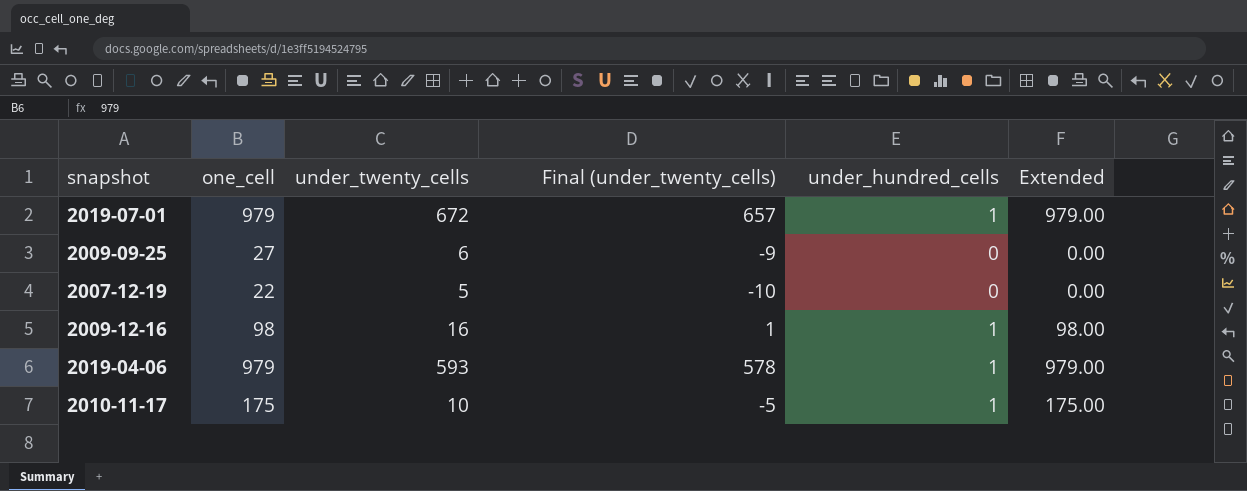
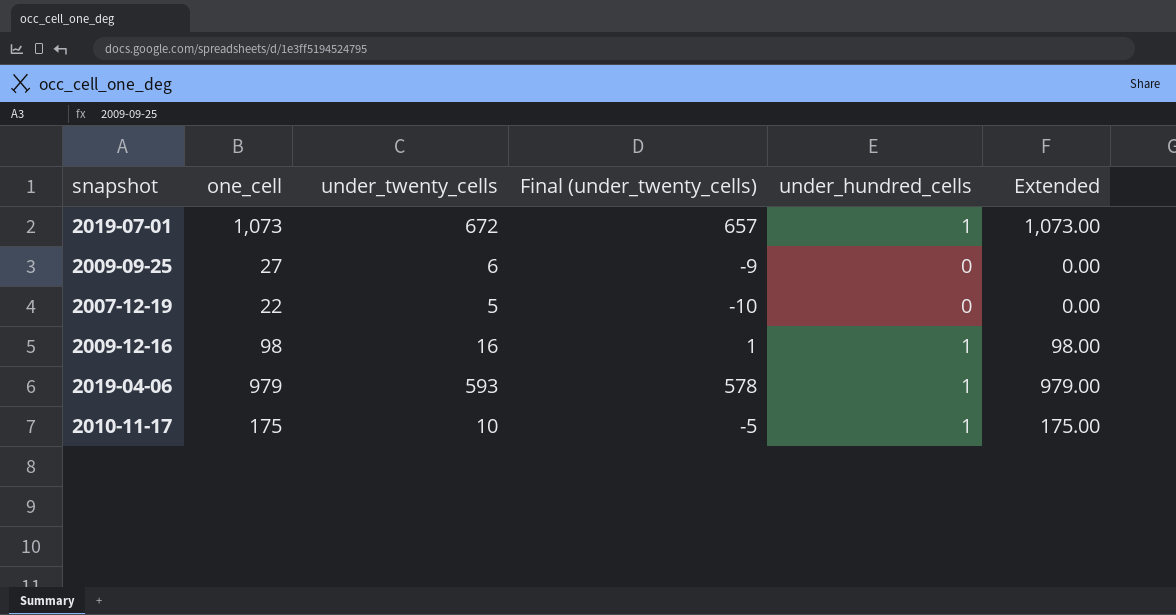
2019-07-01 | one_cell: 979 -> 1,073
2019-07-01 | Extended: 979.00 -> 1,073.00

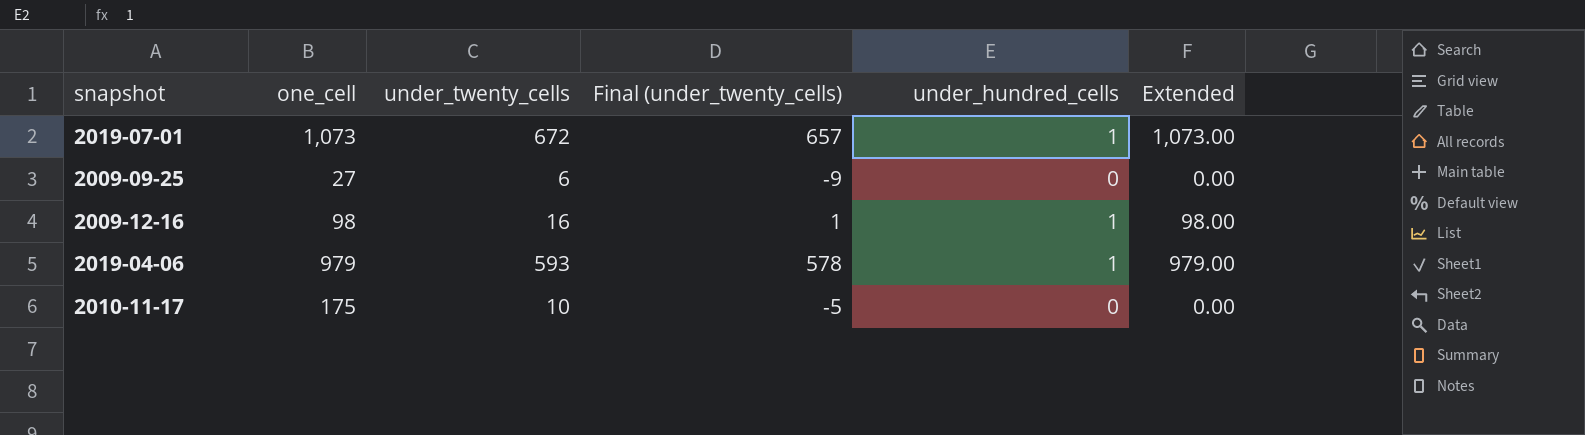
row 2007-12-19: 22 | 5 | -10 | 0 | 0.00 -> none
2010-11-17 | under_hundred_cells: 1 -> 0
2010-11-17 | Extended: 175.00 -> 0.00

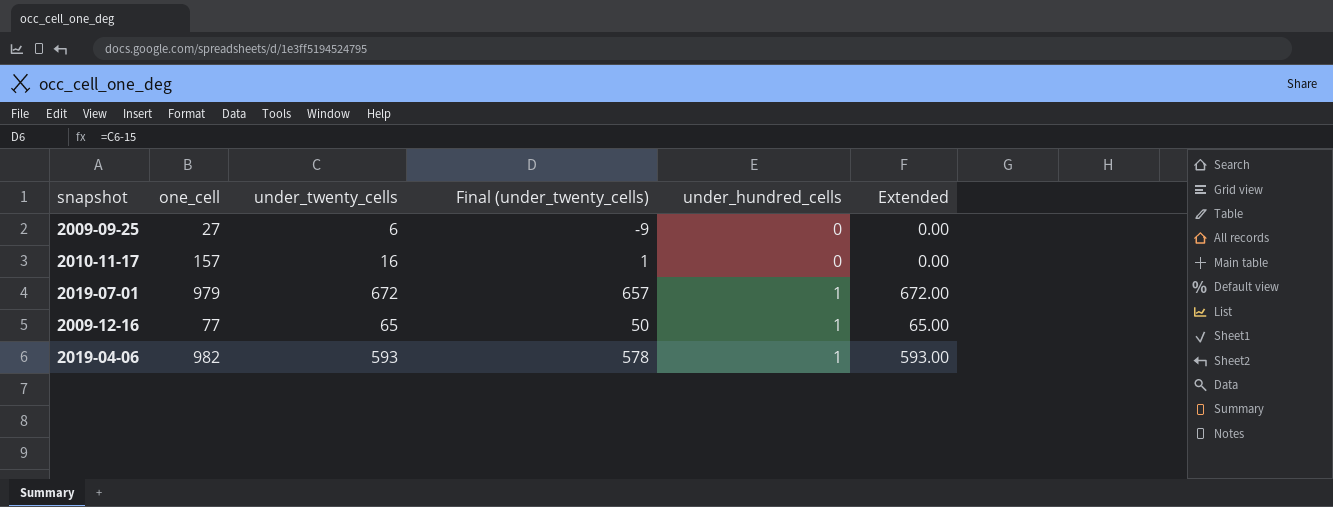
row order: none -> under_hundred_cells ascending
column Extended | formula: [one_cell] * [under_hundred_cells] -> [under_twenty_cells] * [under_hundred_cells]
2010-11-17 | one_cell: 175 -> 157
2010-11-17 | under_twenty_cells: 10 -> 16
2010-11-17 | Final (under_twenty_cells): -5 -> 1
2019-07-01 | one_cell: 1,073 -> 979
2009-12-16 | one_cell: 98 -> 77
2009-12-16 | under_twenty_cells: 16 -> 65
2009-12-16 | Final (under_twenty_cells): 1 -> 50
2019-04-06 | one_cell: 979 -> 982

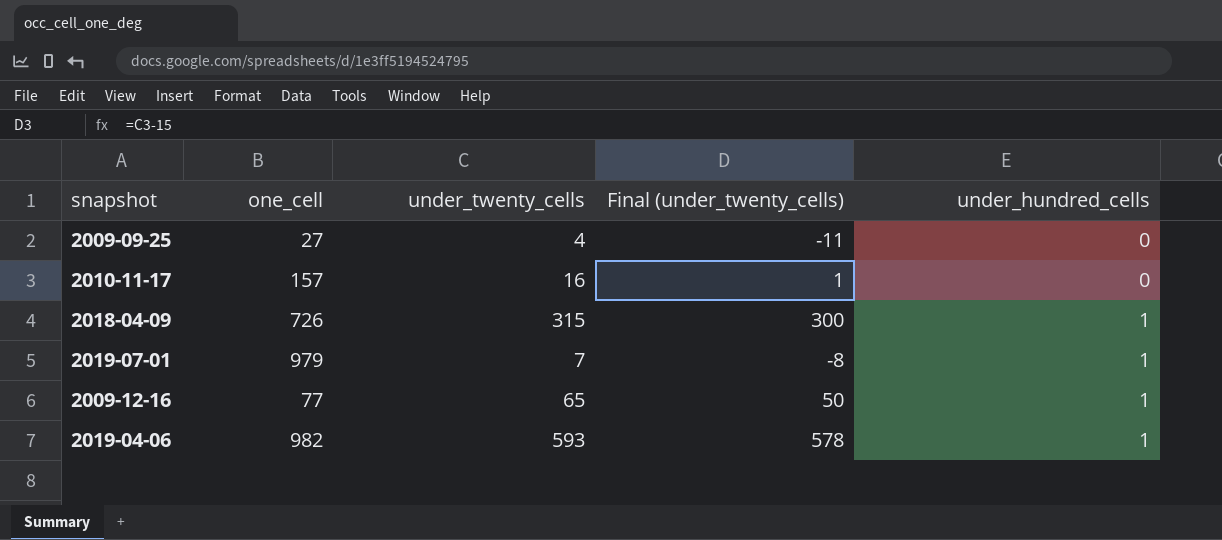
column Extended | formula: [under_twenty_cells] * [under_hundred_cells] -> none
2009-09-25 | under_twenty_cells: 6 -> 4
2009-09-25 | Final (under_twenty_cells): -9 -> -11
row 2018-04-09: none -> 726 | 315 | 300 | 1
2019-07-01 | under_twenty_cells: 672 -> 7
2019-07-01 | Final (under_twenty_cells): 657 -> -8

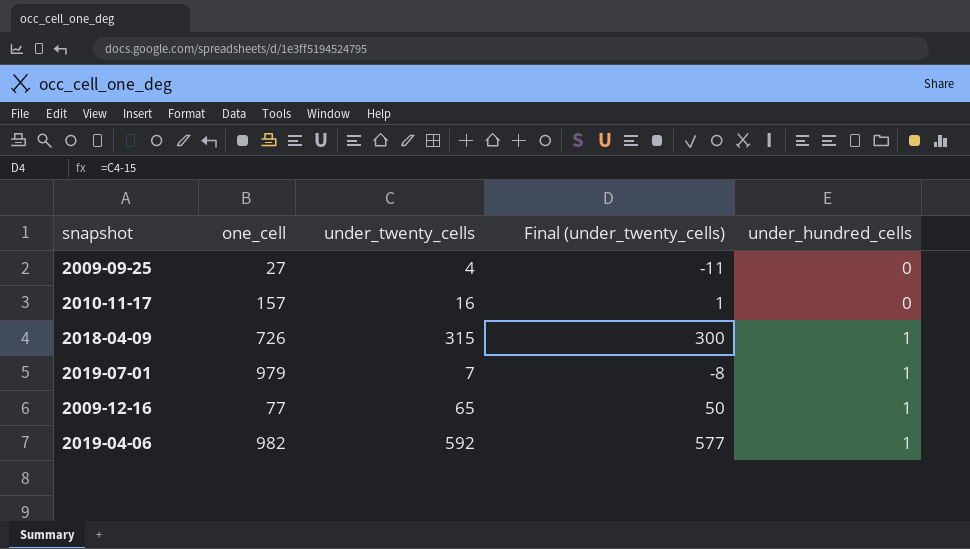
2019-04-06 | under_twenty_cells: 593 -> 592
2019-04-06 | Final (under_twenty_cells): 578 -> 577

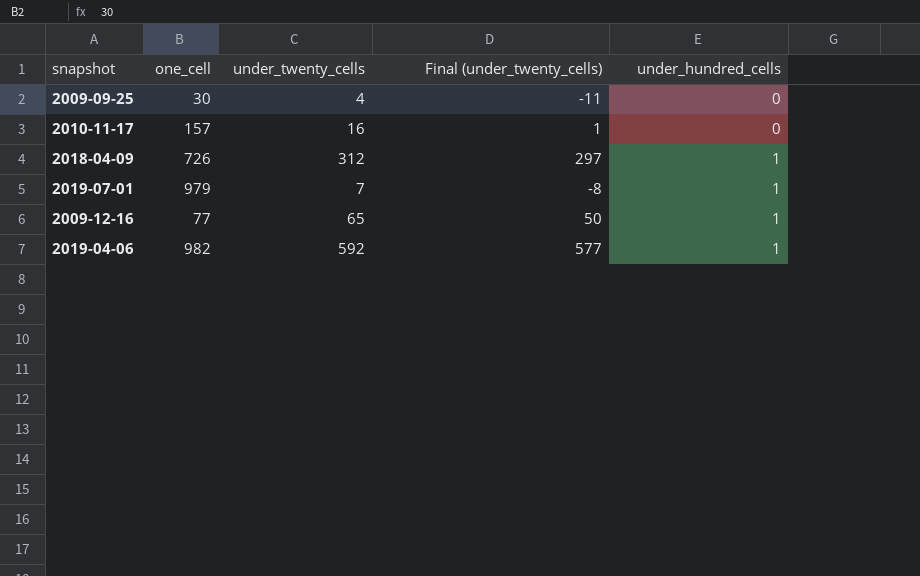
2009-09-25 | one_cell: 27 -> 30
2018-04-09 | under_twenty_cells: 315 -> 312
2018-04-09 | Final (under_twenty_cells): 300 -> 297

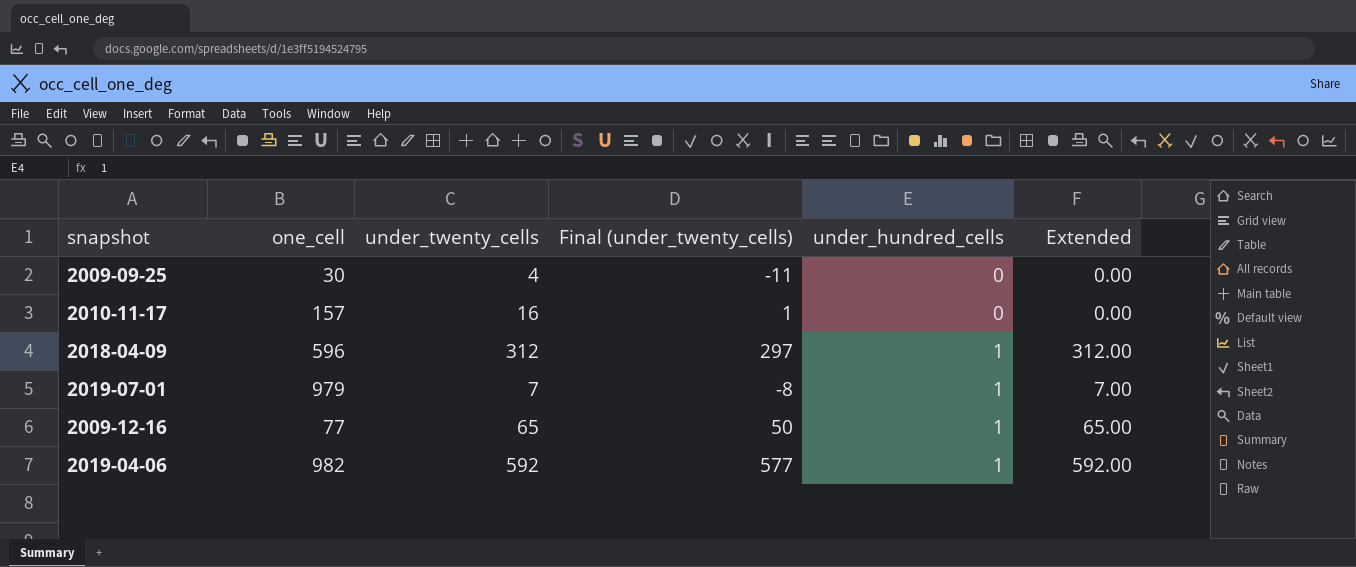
column Extended | formula: none -> [under_twenty_cells] * [under_hundred_cells]
2018-04-09 | one_cell: 726 -> 596

